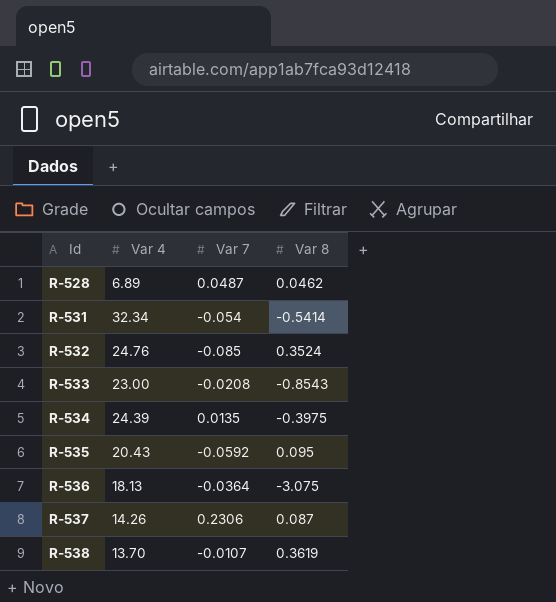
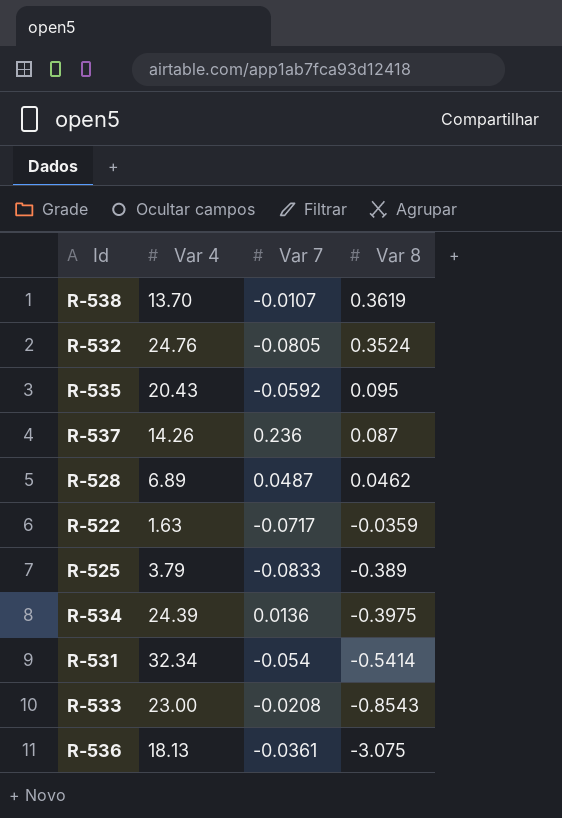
row order: Id ascending -> Var 8 descending
R-532 | Var 7: -0.085 -> -0.0805
R-537 | Var 7: 0.2306 -> 0.236
row R-522: none -> 1.63 | -0.0717 | -0.0359
row R-525: none -> 3.79 | -0.0833 | -0.389
R-534 | Var 7: 0.0135 -> 0.0136
R-536 | Var 7: -0.0364 -> -0.0361

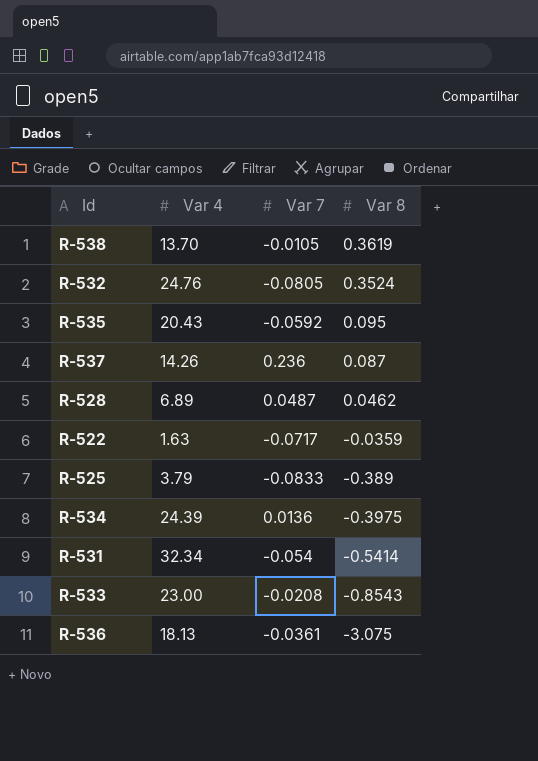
R-538 | Var 7: -0.0107 -> -0.0105

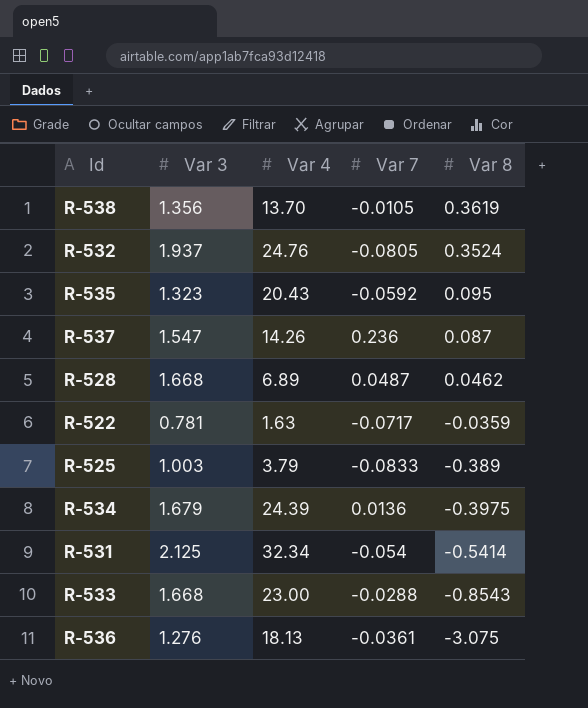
column Var 3 | position: none -> 2
R-533 | Var 7: -0.0208 -> -0.0288

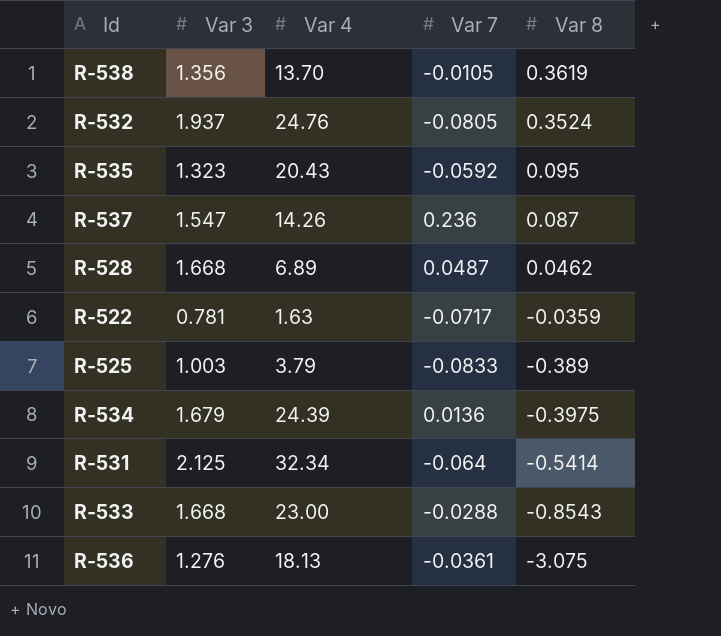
R-531 | Var 7: -0.054 -> -0.064

